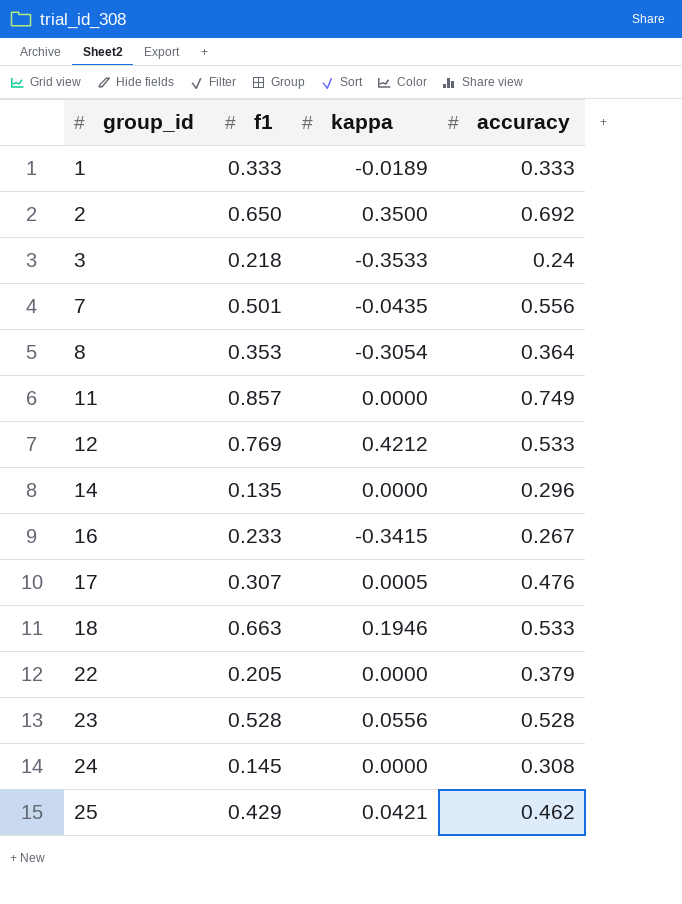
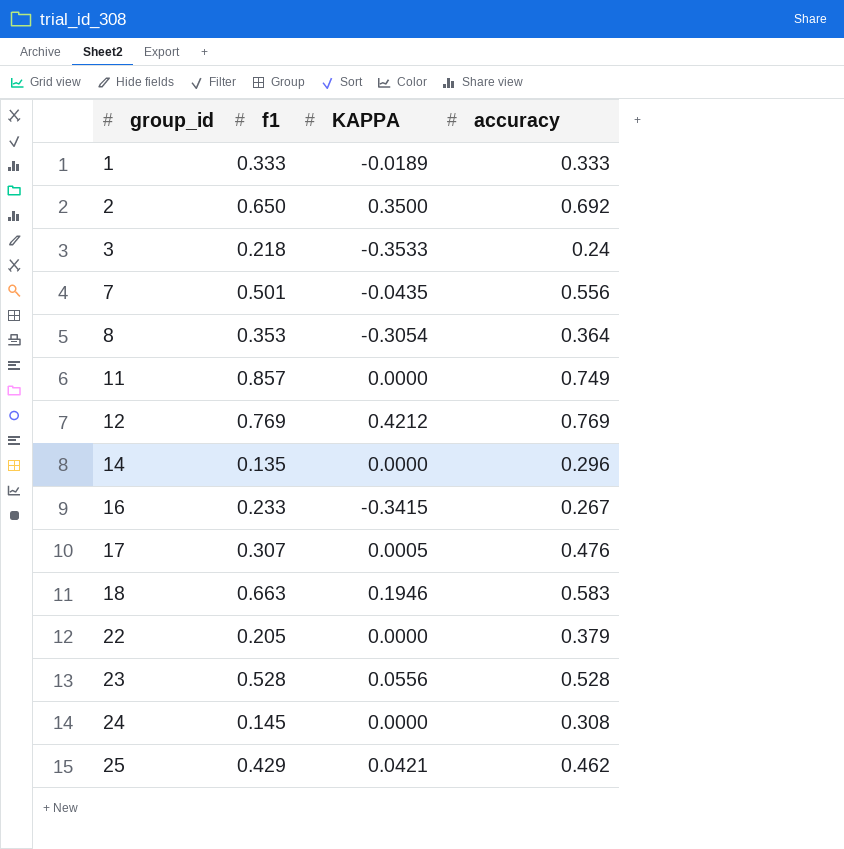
column name: kappa -> KAPPA
12 | accuracy: 0.533 -> 0.769
18 | accuracy: 0.533 -> 0.583

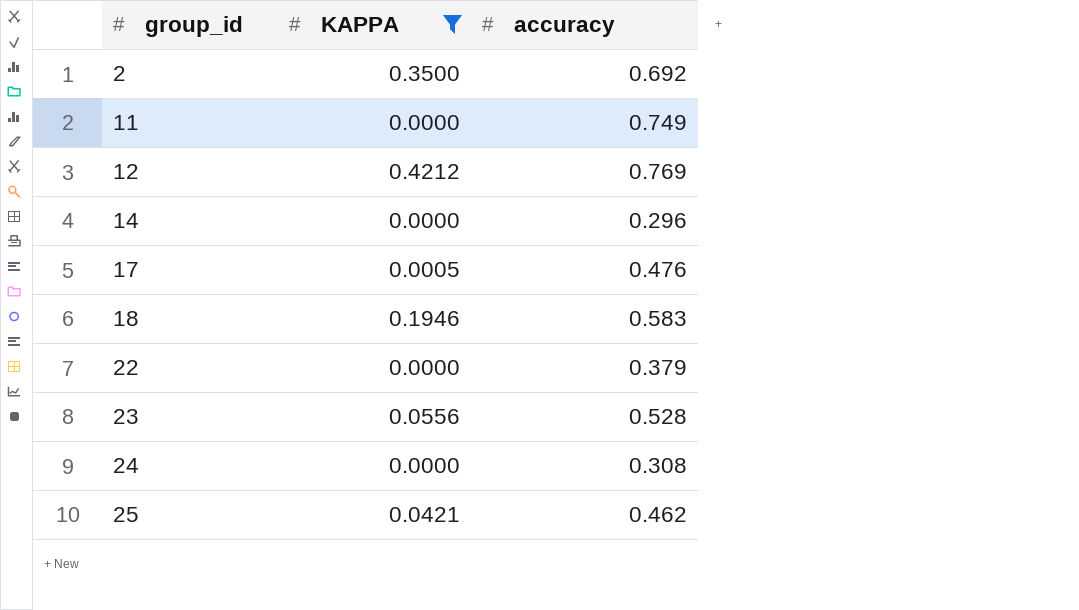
filter: none -> KAPPA >= 0.0000
column f1 | position: 2 -> none

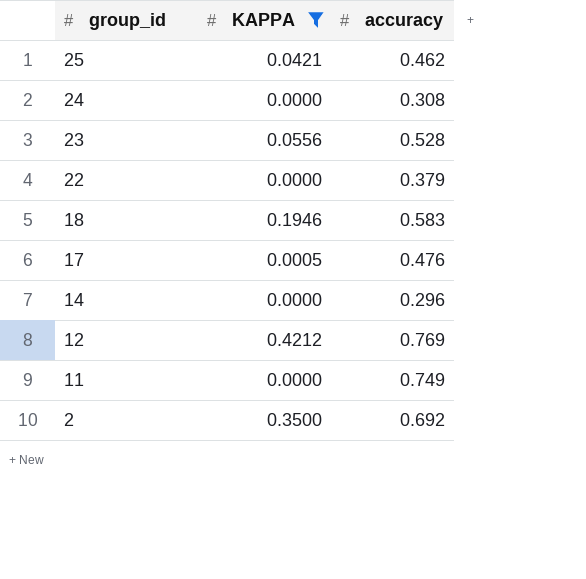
row order: group_id ascending -> group_id descending

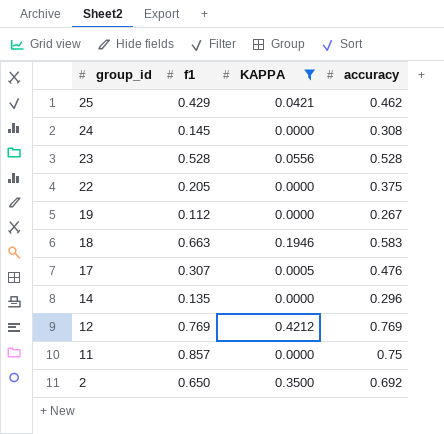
column f1 | position: none -> 2
22 | accuracy: 0.379 -> 0.375
row 19: none -> 0.112 | 0.0000 | 0.267
11 | accuracy: 0.749 -> 0.75

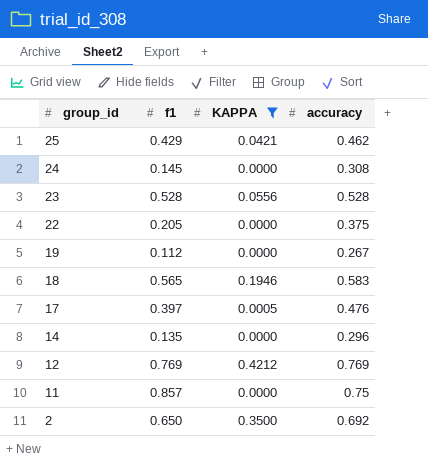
18 | f1: 0.663 -> 0.565
17 | f1: 0.307 -> 0.397

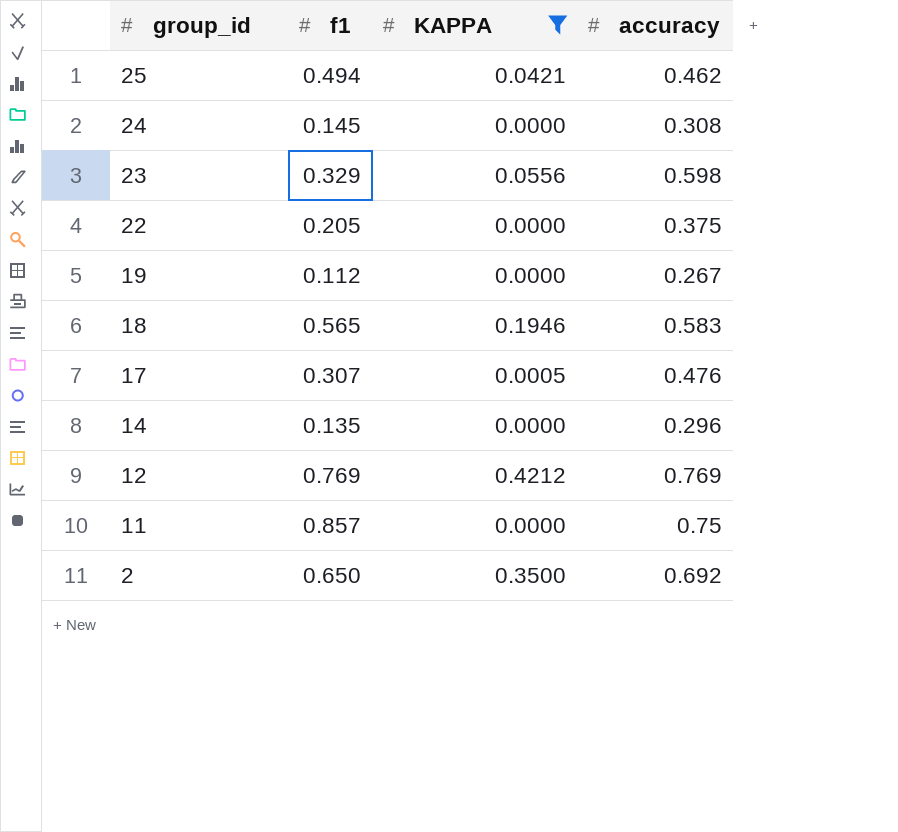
25 | f1: 0.429 -> 0.494
23 | f1: 0.528 -> 0.329
23 | accuracy: 0.528 -> 0.598
17 | f1: 0.397 -> 0.307

